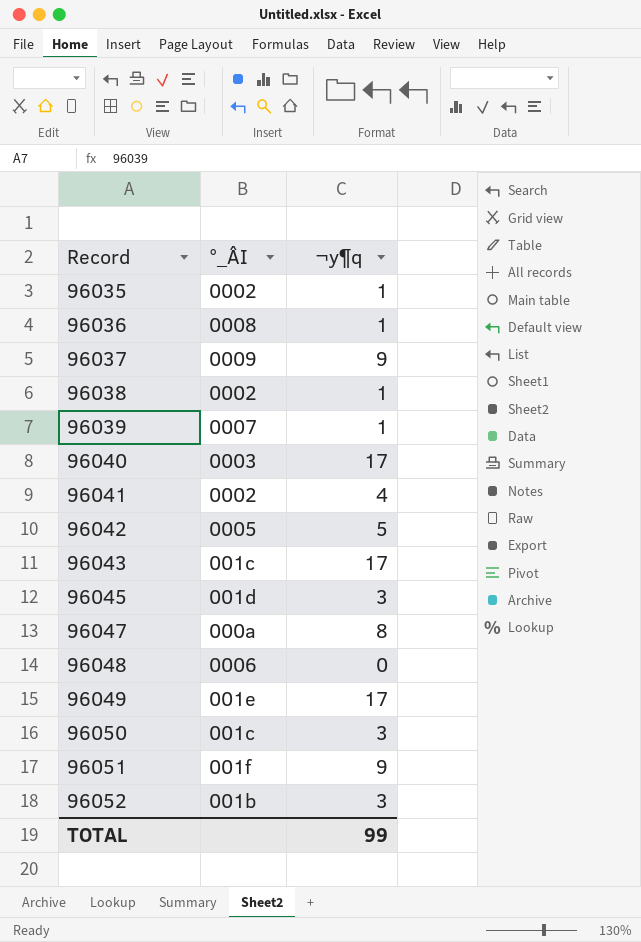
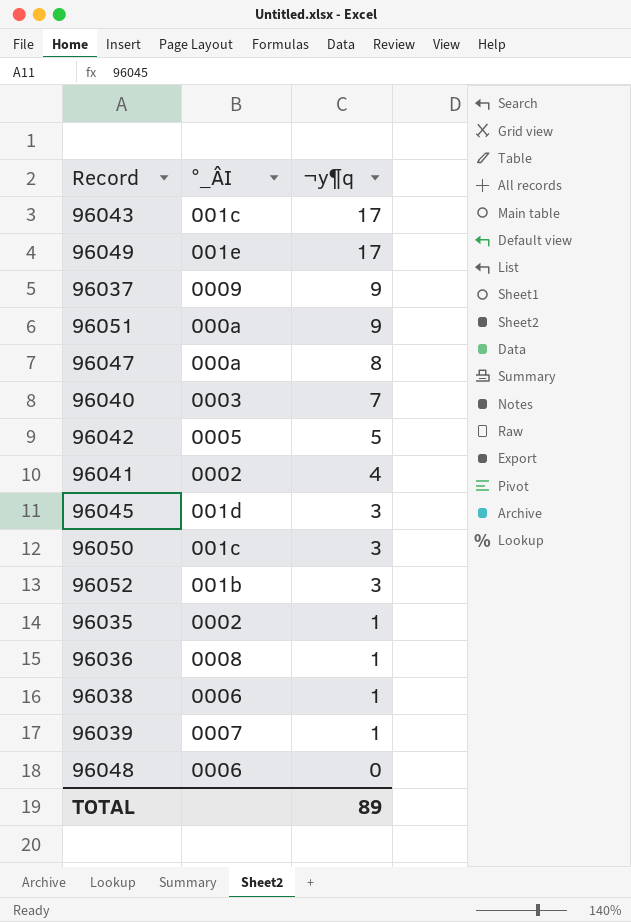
row order: Record ascending -> ¬y¶q descending
96051 | °_ÂI: 001f -> 000a
96040 | ¬y¶q: 17 -> 7
96038 | °_ÂI: 0002 -> 0006
TOTAL | ¬y¶q: 99 -> 89

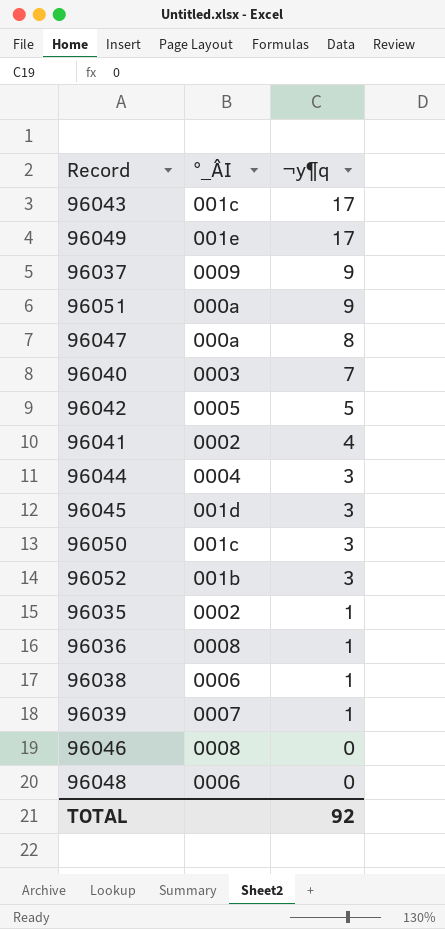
row 96044: none -> 0004 | 3
row 96046: none -> 0008 | 0
TOTAL | ¬y¶q: 89 -> 92

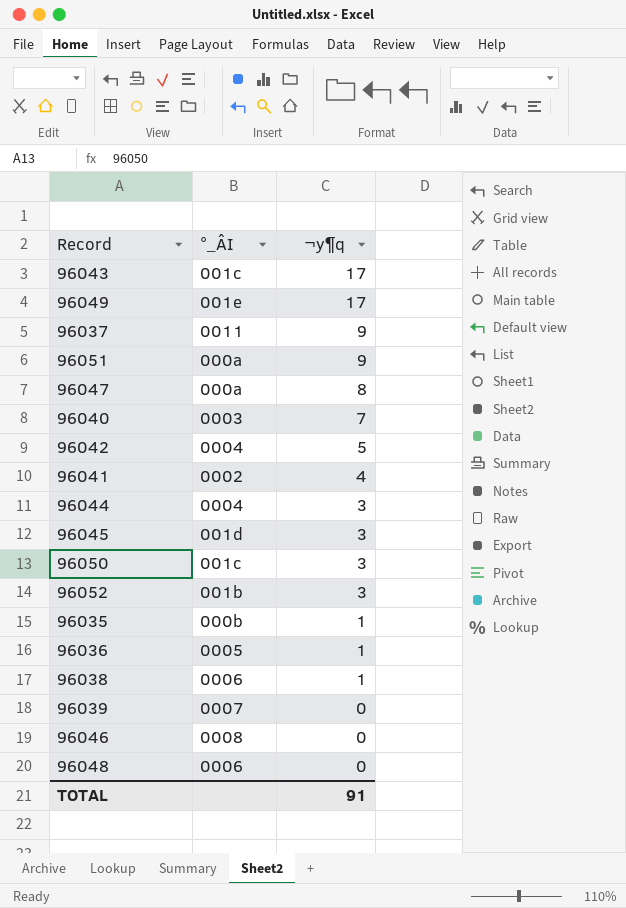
96037 | °_ÂI: 0009 -> 0011
96042 | °_ÂI: 0005 -> 0004
96035 | °_ÂI: 0002 -> 000b
96036 | °_ÂI: 0008 -> 0005
96039 | ¬y¶q: 1 -> 0
TOTAL | ¬y¶q: 92 -> 91

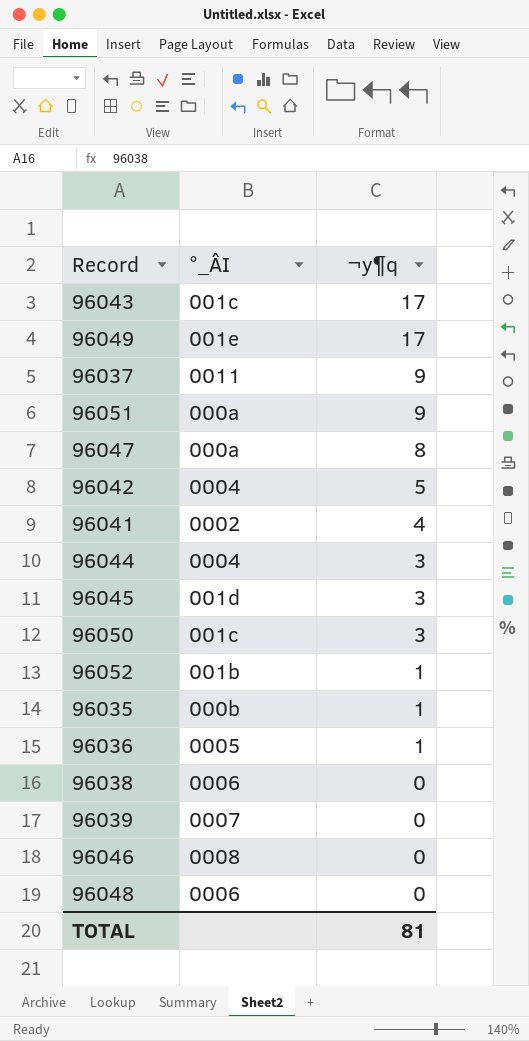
row 96040: 0003 | 7 -> none
96052 | ¬y¶q: 3 -> 1
96038 | ¬y¶q: 1 -> 0
TOTAL | ¬y¶q: 91 -> 81

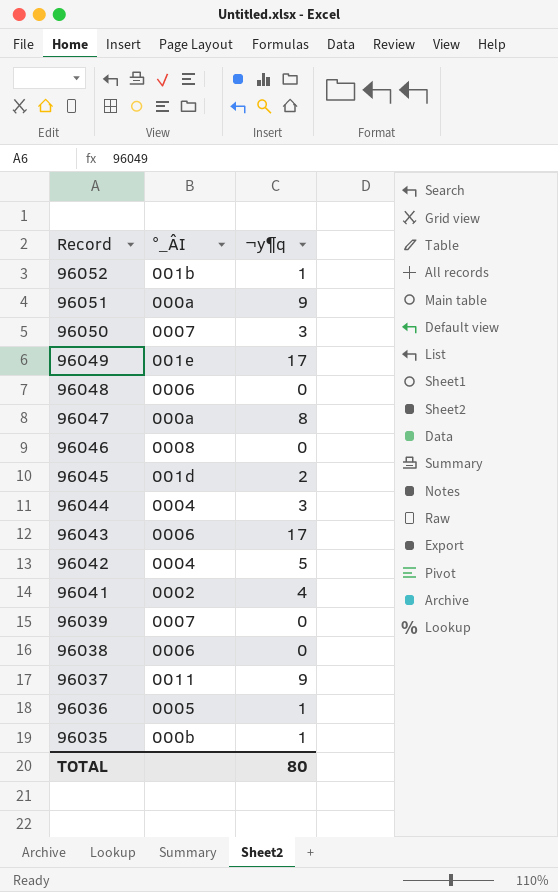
row order: ¬y¶q descending -> Record descending
96050 | °_ÂI: 001c -> 0007
96045 | ¬y¶q: 3 -> 2
96043 | °_ÂI: 001c -> 0006
TOTAL | ¬y¶q: 81 -> 80

